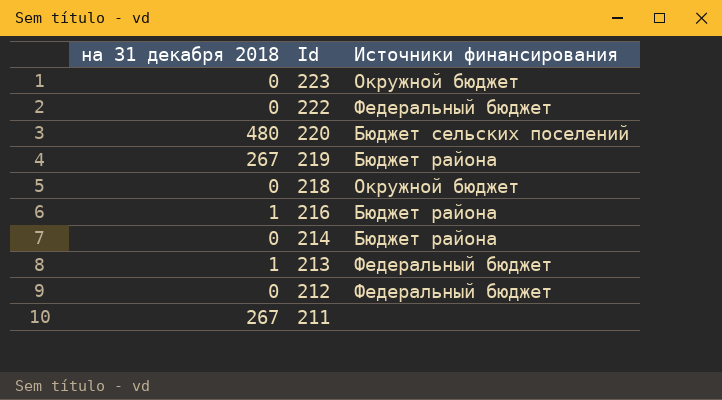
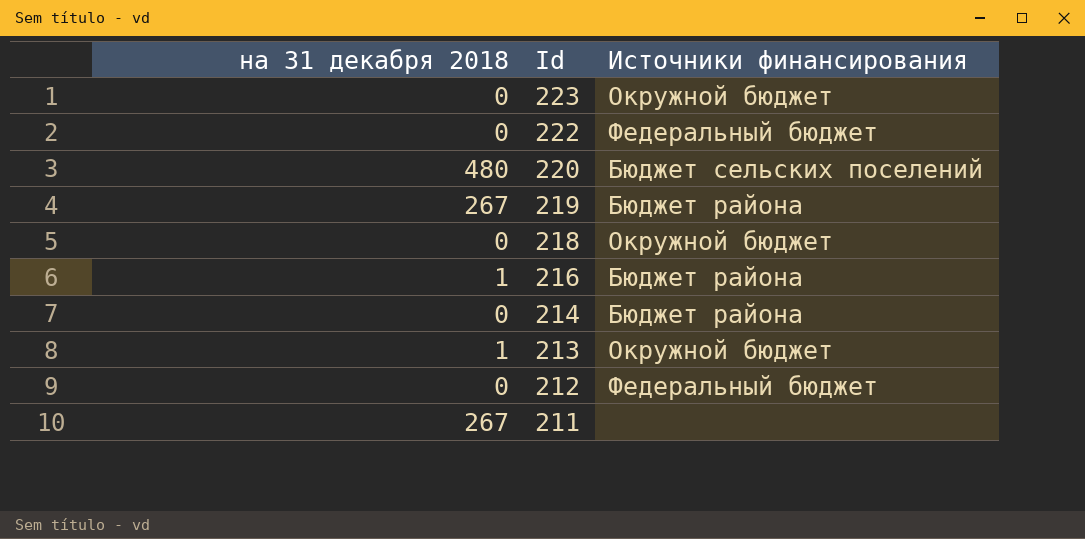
213 | Источники финансирования: Федеральный бюджет -> Окружной бюджет

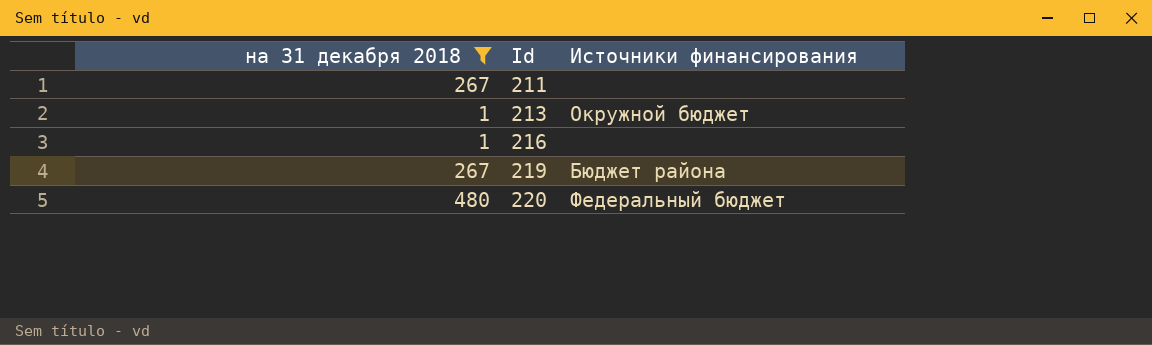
filter: none -> на 31 декабря 2018 != 0
row order: Id descending -> Id ascending
216 | Источники финансирования: Бюджет района -> none
220 | Источники финансирования: Бюджет сельских поселений -> Федеральный бюджет

